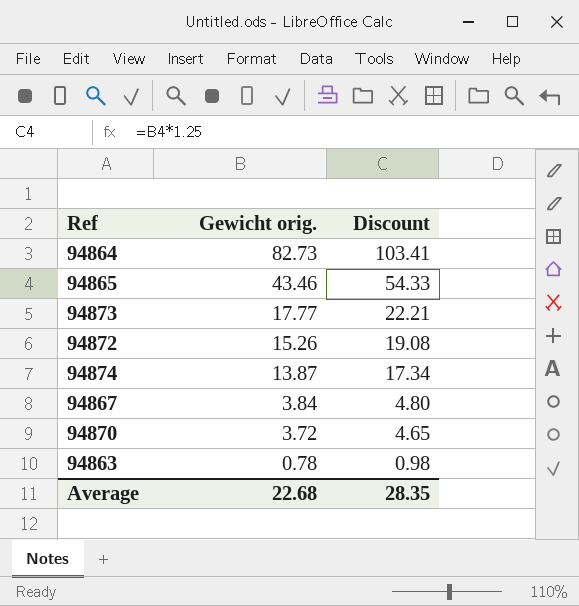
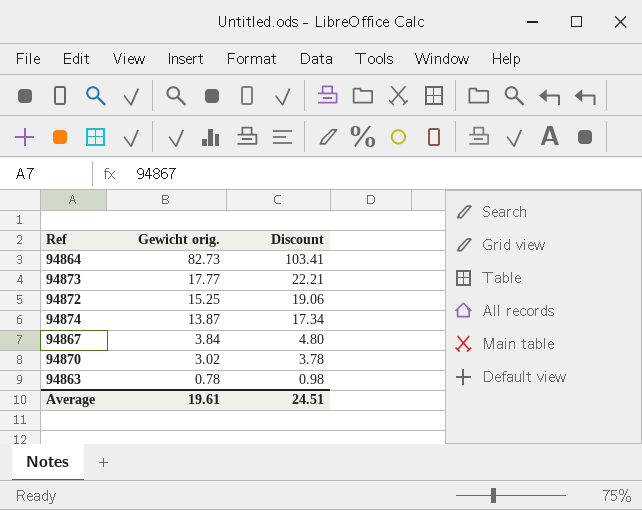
row 94865: 43.46 | 54.33 -> none
94872 | Gewicht orig.: 15.26 -> 15.25
94872 | Discount: 19.08 -> 19.06
94870 | Gewicht orig.: 3.72 -> 3.02
94870 | Discount: 4.65 -> 3.78
Average | Gewicht orig.: 22.68 -> 19.61
Average | Discount: 28.35 -> 24.51

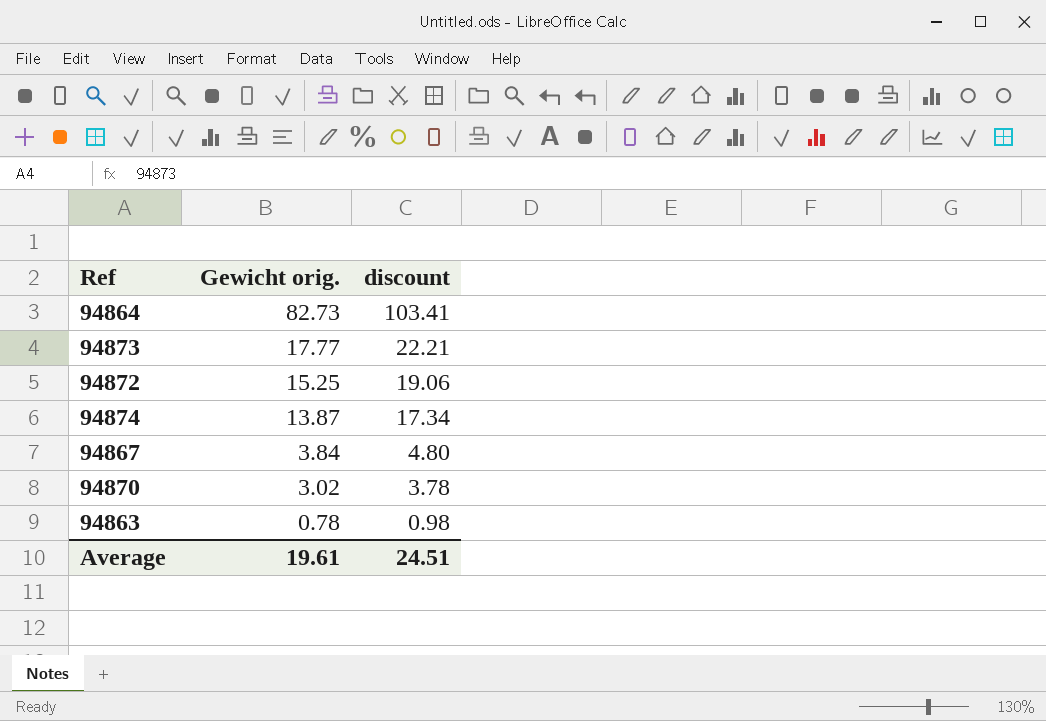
column name: Discount -> discount

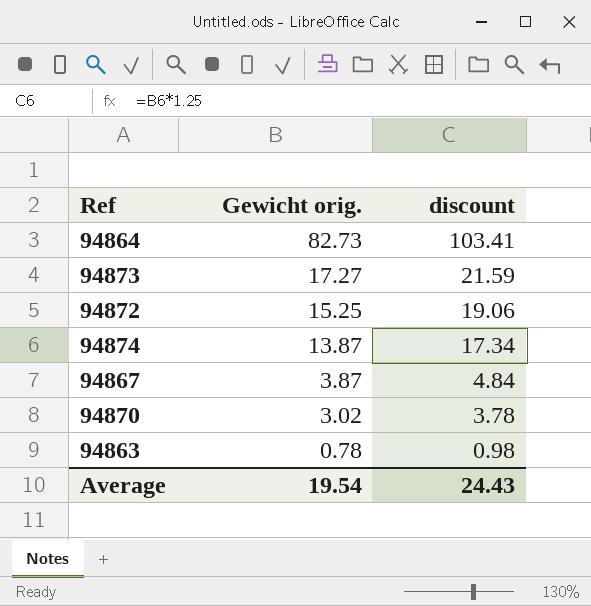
94873 | Gewicht orig.: 17.77 -> 17.27
94873 | discount: 22.21 -> 21.59
94867 | Gewicht orig.: 3.84 -> 3.87
94867 | discount: 4.80 -> 4.84
Average | Gewicht orig.: 19.61 -> 19.54
Average | discount: 24.51 -> 24.43

